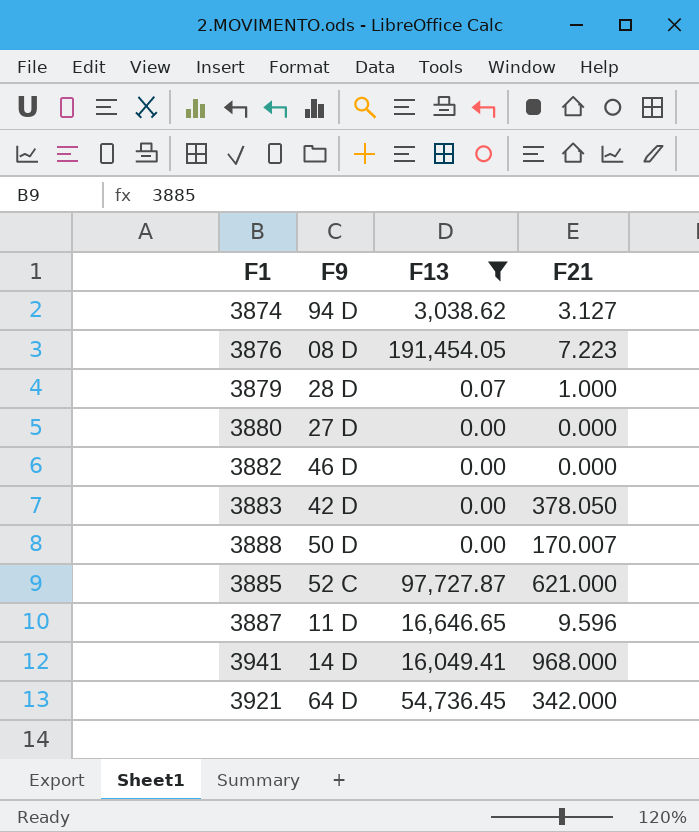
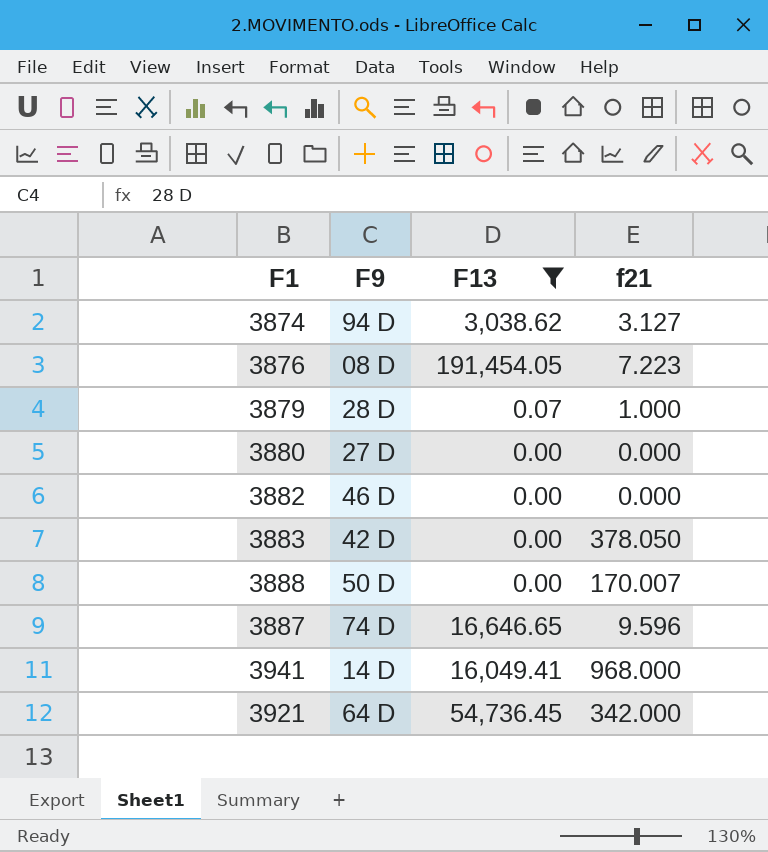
column name: F21 -> f21
row 3885: 52 C | 97,727.87 | 621.000 -> none
3887 | F9: 11 D -> 74 D

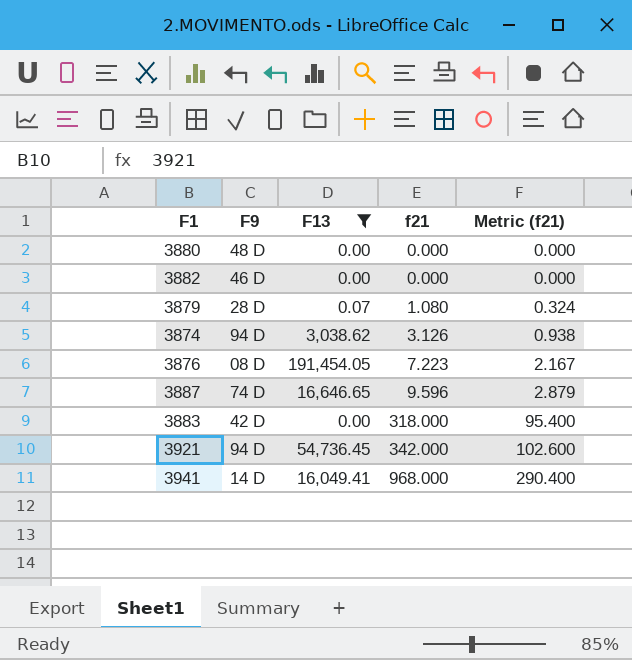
row order: none -> f21 ascending
column Metric (f21) | formula: none -> [f21] * 0.3
row 3888: 50 D | 0.00 | 170.007 -> none
3880 | F9: 27 D -> 48 D
3879 | f21: 1.000 -> 1.080
3874 | f21: 3.127 -> 3.126
3883 | f21: 378.050 -> 318.000
3921 | F9: 64 D -> 94 D

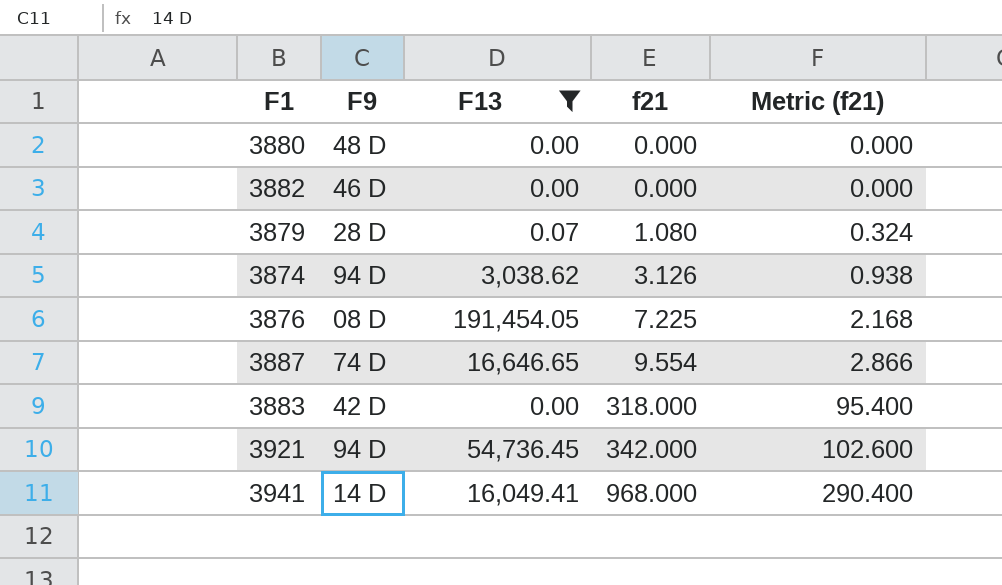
3876 | f21: 7.223 -> 7.225
3876 | Metric (f21): 2.167 -> 2.168
3887 | f21: 9.596 -> 9.554
3887 | Metric (f21): 2.879 -> 2.866

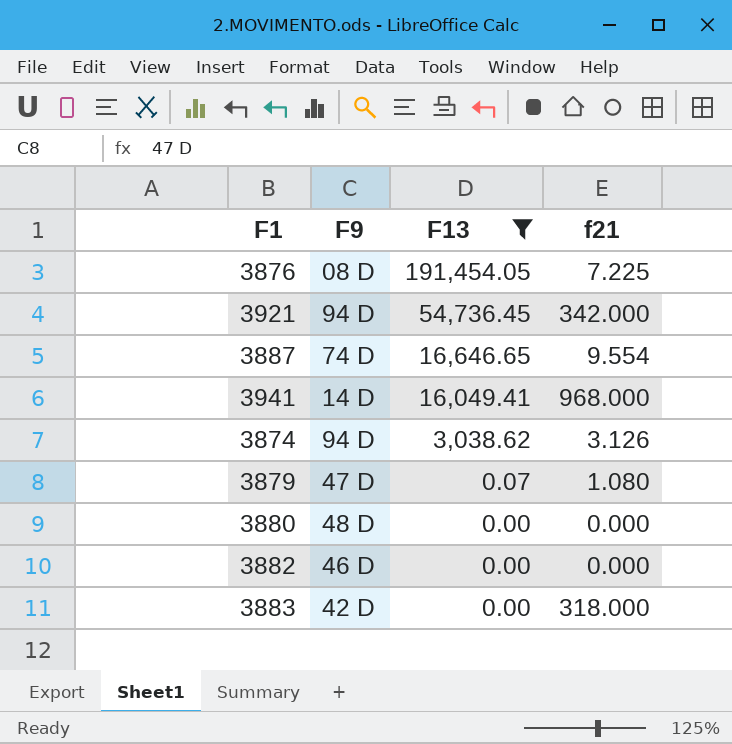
row order: f21 ascending -> F13 descending
column Metric (f21) | formula: [f21] * 0.3 -> none
3879 | F9: 28 D -> 47 D

